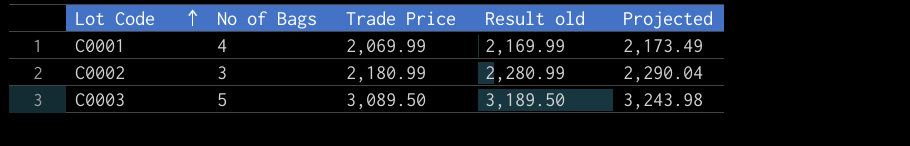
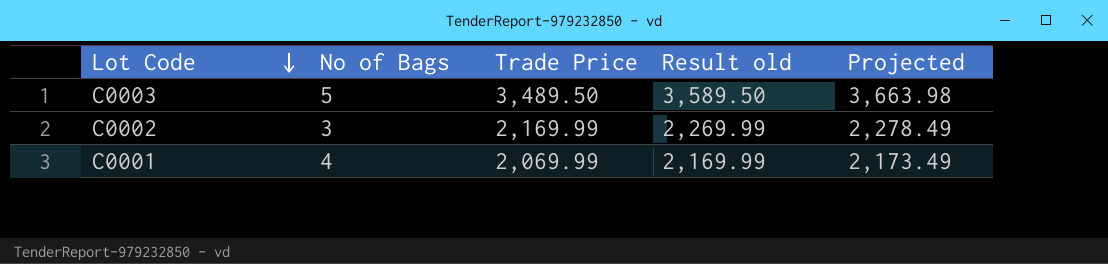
row order: Lot Code ascending -> Lot Code descending
C0003 | Trade Price: 3,089.50 -> 3,489.50
C0003 | Result old: 3,189.50 -> 3,589.50
C0003 | Projected: 3,243.98 -> 3,663.98
C0002 | Trade Price: 2,180.99 -> 2,169.99
C0002 | Result old: 2,280.99 -> 2,269.99
C0002 | Projected: 2,290.04 -> 2,278.49

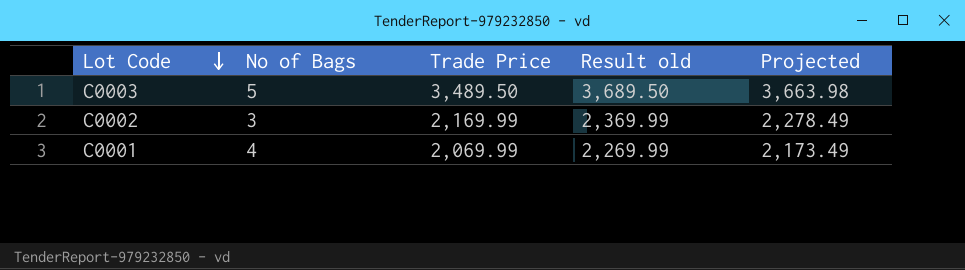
column Result old | formula: [Trade Price] + 100 -> [Trade Price] + 200

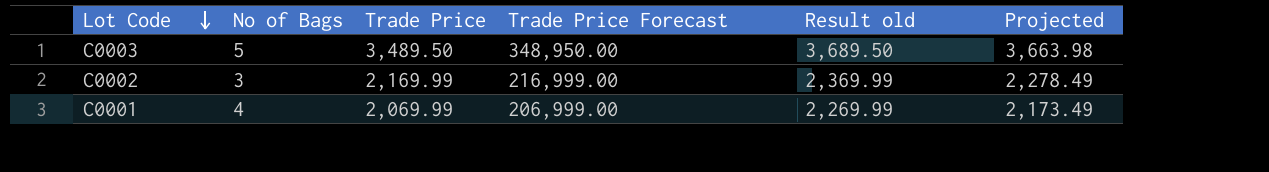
column Trade Price Forecast | formula: none -> [Trade Price] * 100

